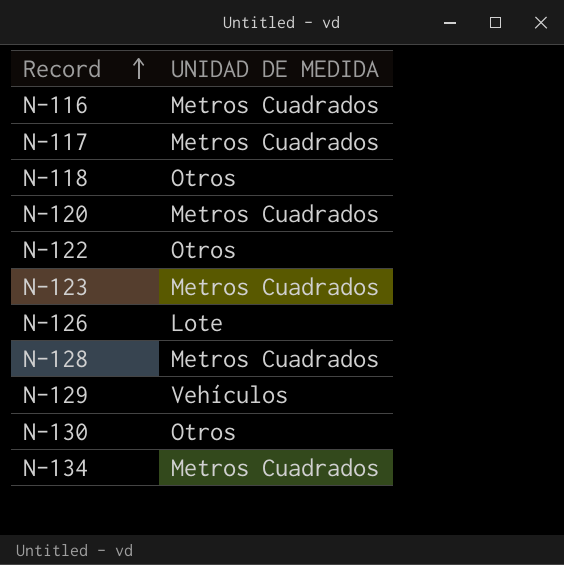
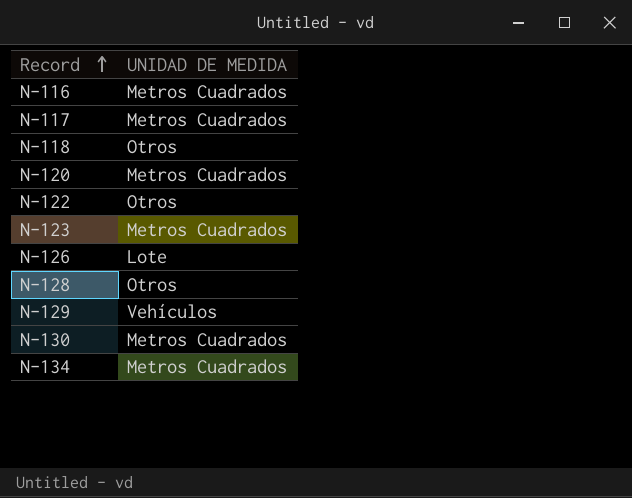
N-128 | UNIDAD DE MEDIDA: Metros Cuadrados -> Otros
N-130 | UNIDAD DE MEDIDA: Otros -> Metros Cuadrados

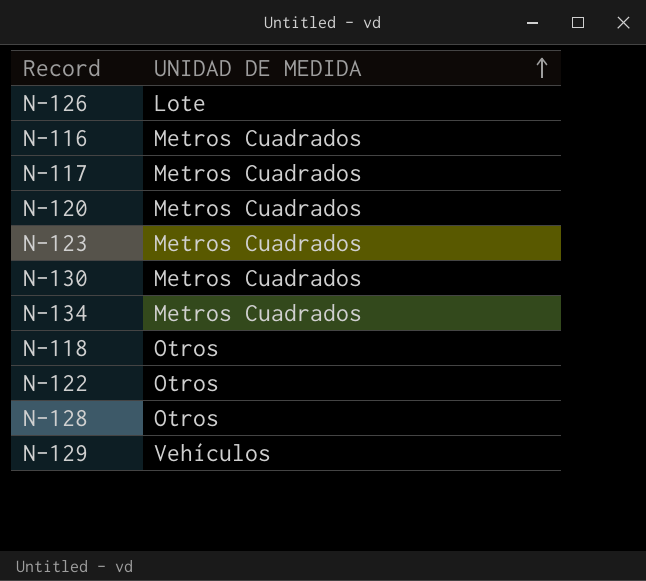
row order: Record ascending -> UNIDAD DE MEDIDA ascending

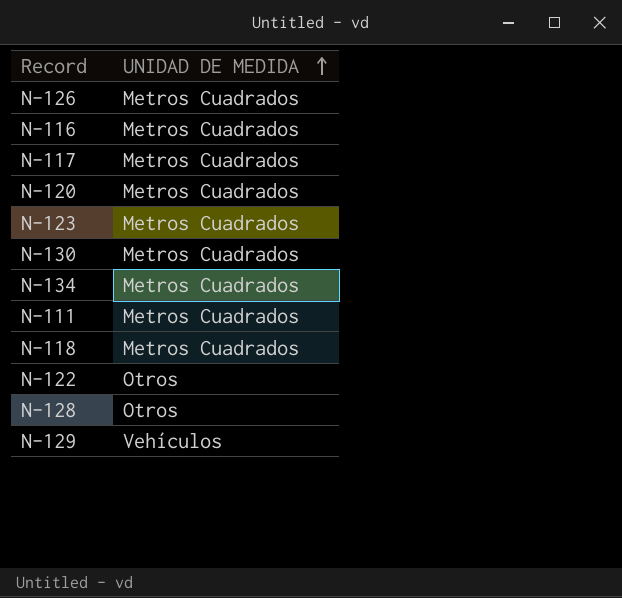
N-126 | UNIDAD DE MEDIDA: Lote -> Metros Cuadrados
row N-111: none -> Metros Cuadrados
N-118 | UNIDAD DE MEDIDA: Otros -> Metros Cuadrados

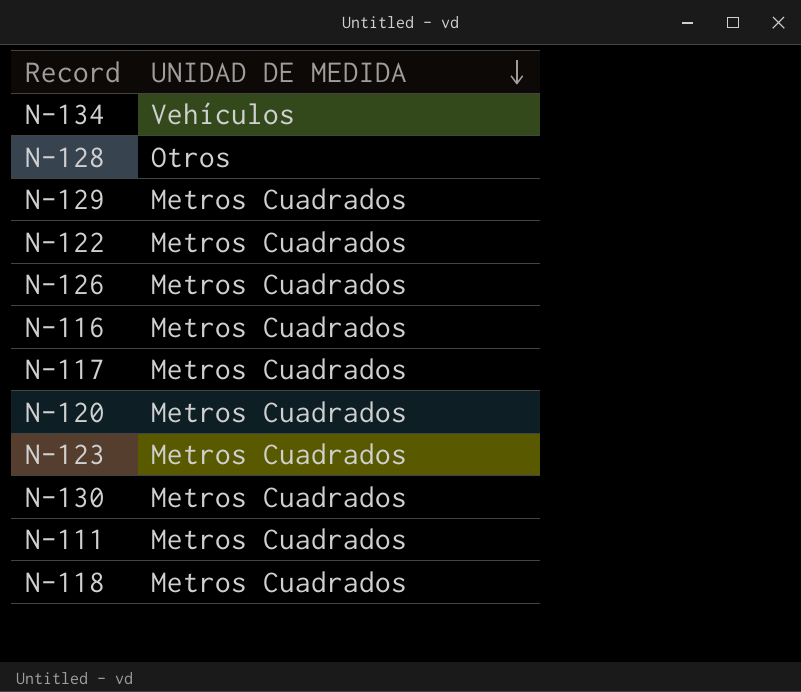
row order: UNIDAD DE MEDIDA ascending -> UNIDAD DE MEDIDA descending
N-134 | UNIDAD DE MEDIDA: Metros Cuadrados -> Vehículos
N-129 | UNIDAD DE MEDIDA: Vehículos -> Metros Cuadrados
N-122 | UNIDAD DE MEDIDA: Otros -> Metros Cuadrados

